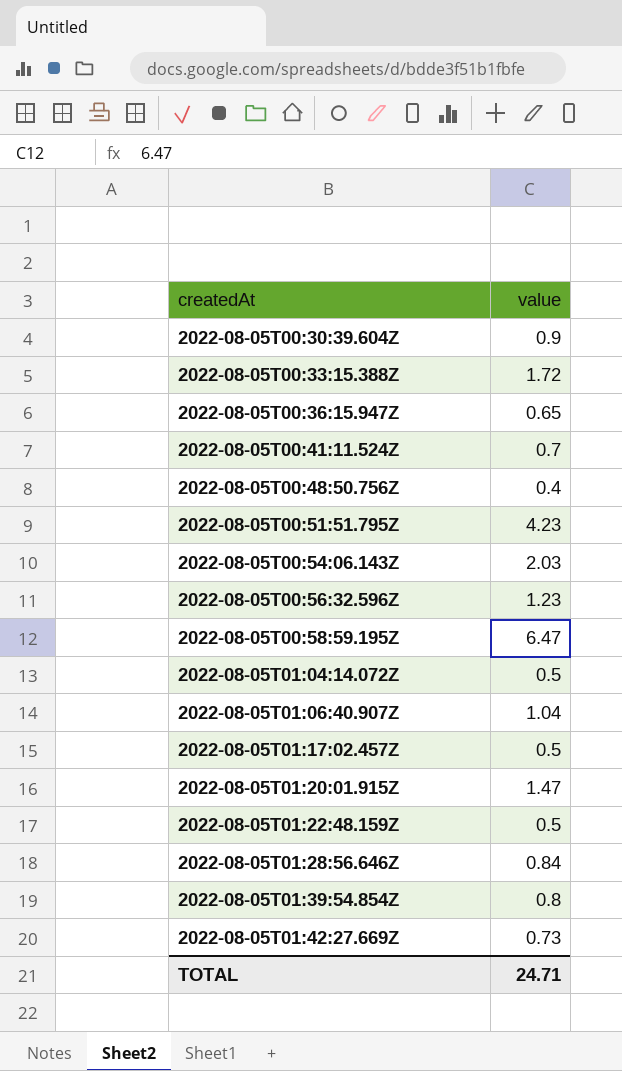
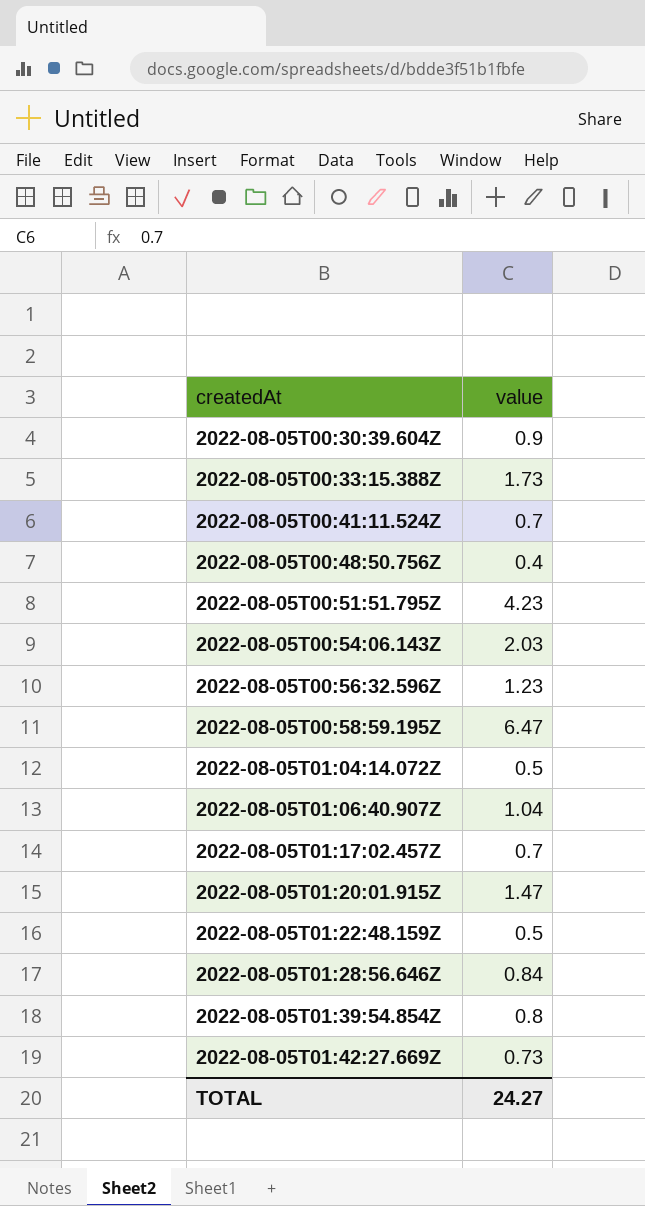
row 2022-08-05T00:36:15.947Z: 0.65 -> none
2022-08-05T00:33:15.388Z | value: 1.72 -> 1.73
2022-08-05T01:17:02.457Z | value: 0.5 -> 0.7
TOTAL | value: 24.71 -> 24.27

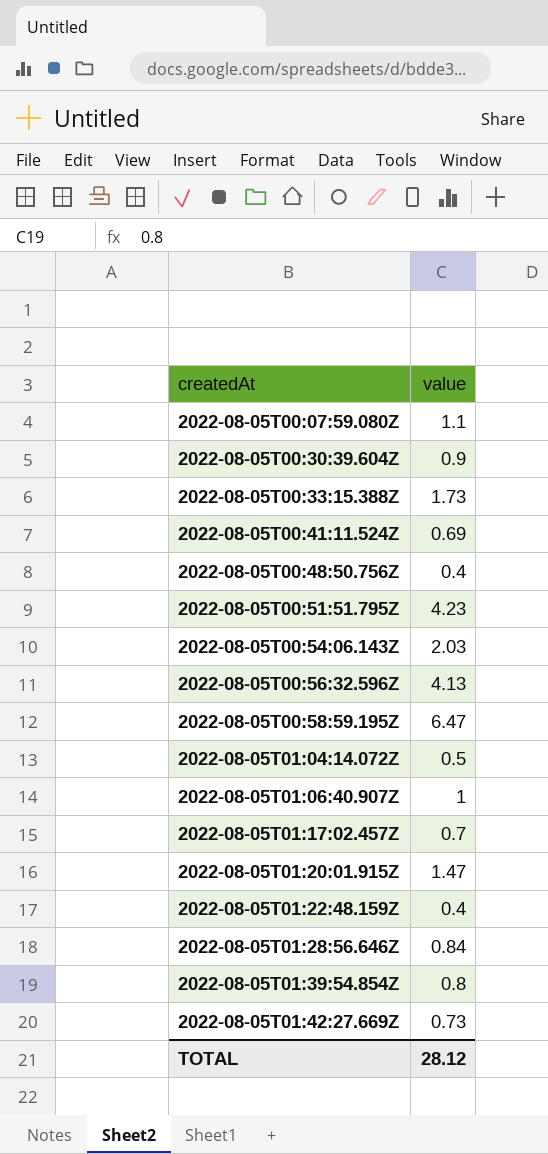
row 2022-08-05T00:07:59.080Z: none -> 1.1
2022-08-05T00:41:11.524Z | value: 0.7 -> 0.69
2022-08-05T00:56:32.596Z | value: 1.23 -> 4.13
2022-08-05T01:06:40.907Z | value: 1.04 -> 1
2022-08-05T01:22:48.159Z | value: 0.5 -> 0.4
TOTAL | value: 24.27 -> 28.12

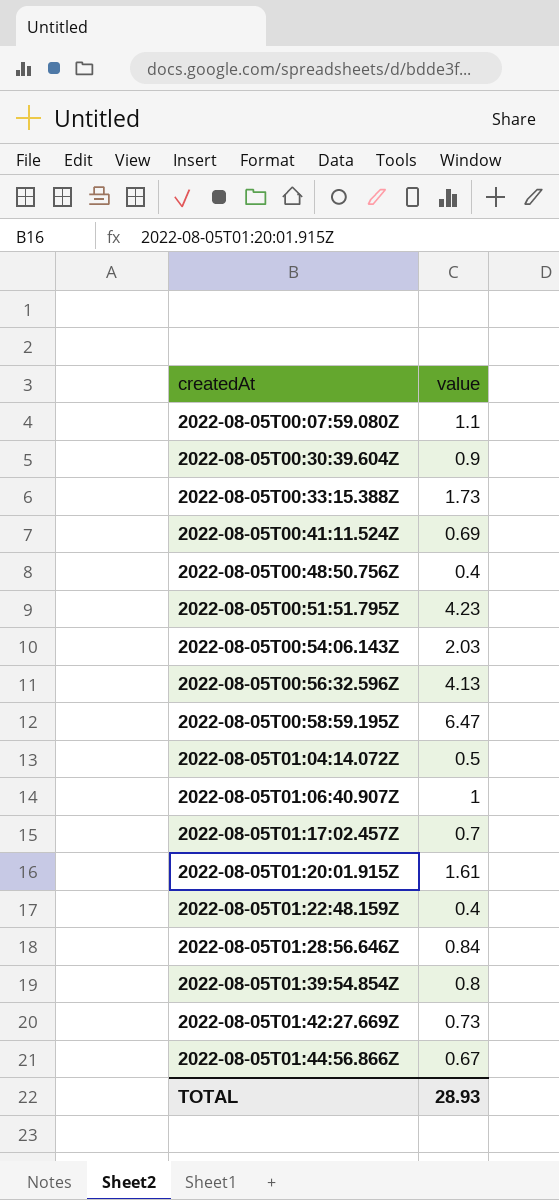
2022-08-05T01:20:01.915Z | value: 1.47 -> 1.61
row 2022-08-05T01:44:56.866Z: none -> 0.67
TOTAL | value: 28.12 -> 28.93

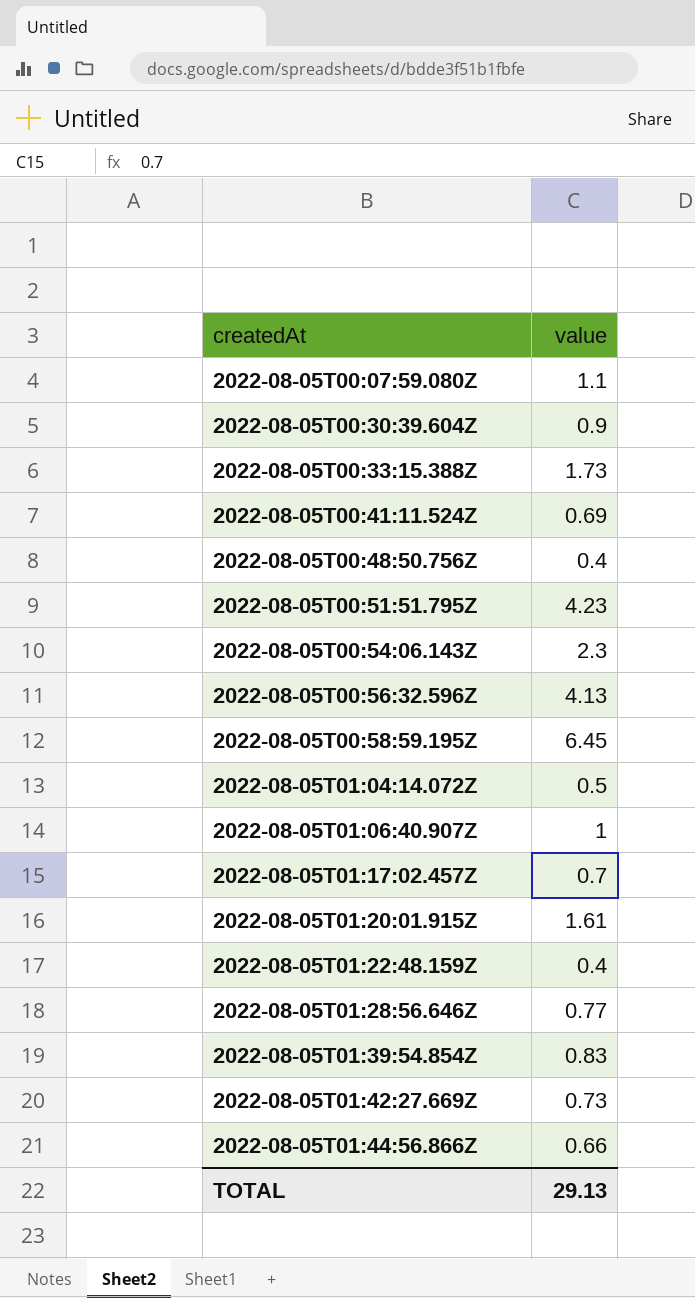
2022-08-05T00:54:06.143Z | value: 2.03 -> 2.3
2022-08-05T00:58:59.195Z | value: 6.47 -> 6.45
2022-08-05T01:28:56.646Z | value: 0.84 -> 0.77
2022-08-05T01:39:54.854Z | value: 0.8 -> 0.83
2022-08-05T01:44:56.866Z | value: 0.67 -> 0.66
TOTAL | value: 28.93 -> 29.13

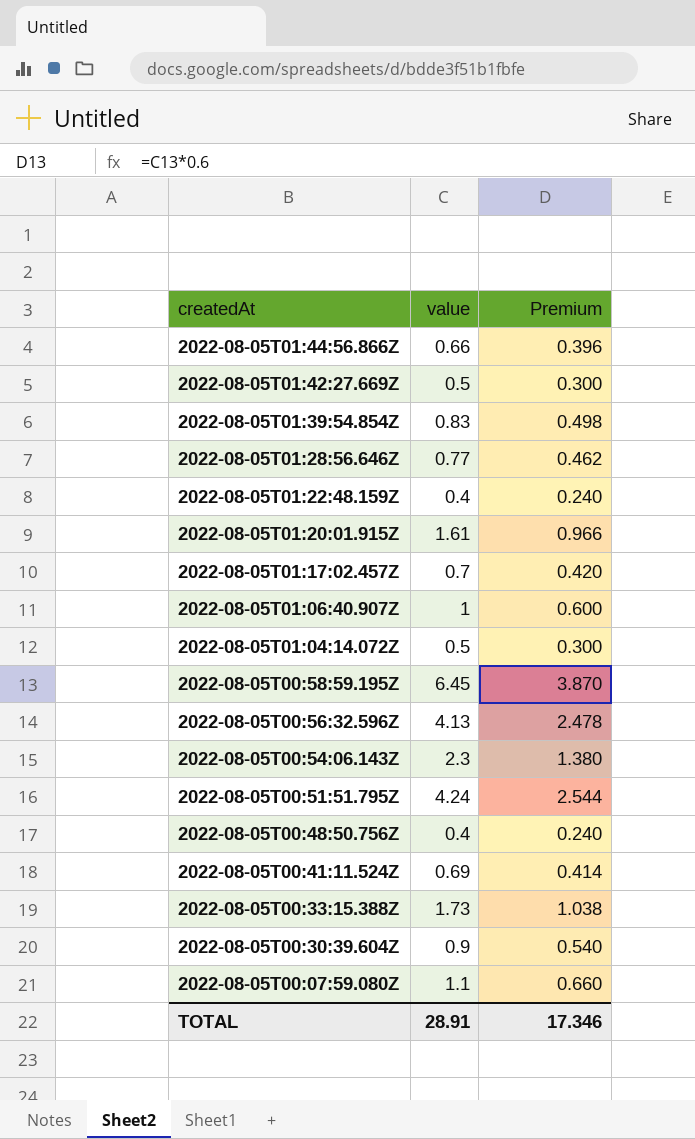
row order: createdAt ascending -> createdAt descending
column Premium | formula: none -> [value] * 0.6
2022-08-05T01:42:27.669Z | value: 0.73 -> 0.5
2022-08-05T00:51:51.795Z | value: 4.23 -> 4.24
TOTAL | value: 29.13 -> 28.91

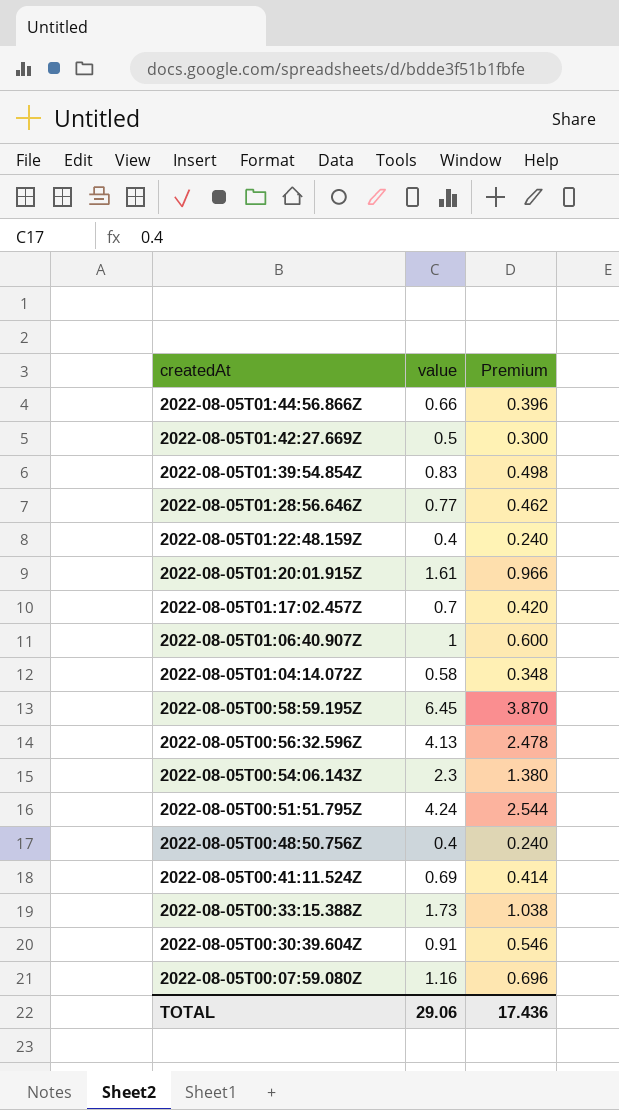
2022-08-05T01:04:14.072Z | value: 0.5 -> 0.58
2022-08-05T01:04:14.072Z | Premium: 0.300 -> 0.348
2022-08-05T00:30:39.604Z | value: 0.9 -> 0.91
2022-08-05T00:30:39.604Z | Premium: 0.540 -> 0.546
2022-08-05T00:07:59.080Z | value: 1.1 -> 1.16
2022-08-05T00:07:59.080Z | Premium: 0.660 -> 0.696
TOTAL | value: 28.91 -> 29.06
TOTAL | Premium: 17.346 -> 17.436

